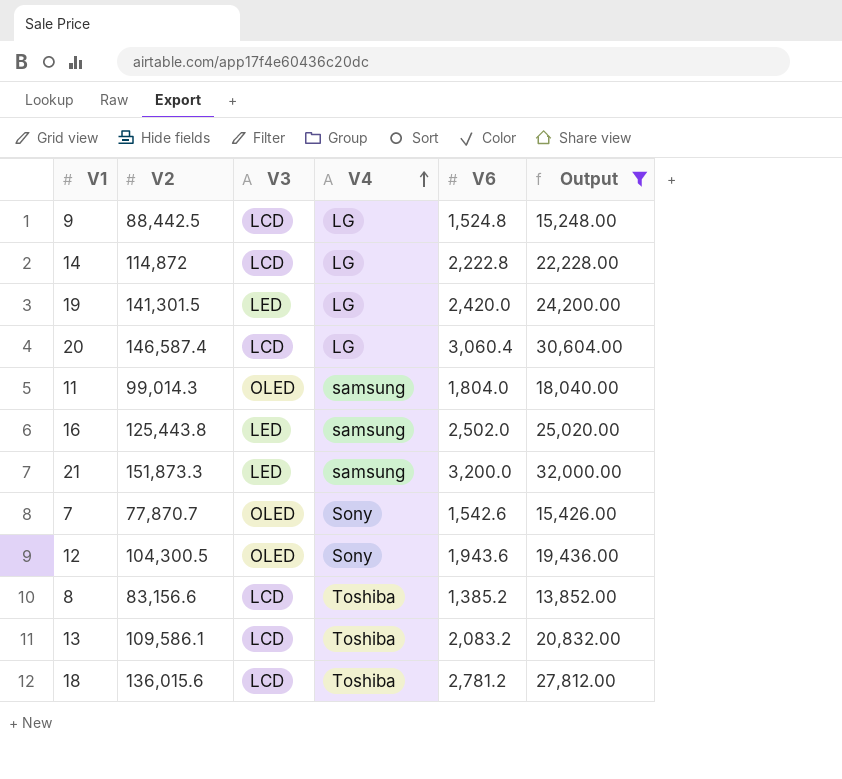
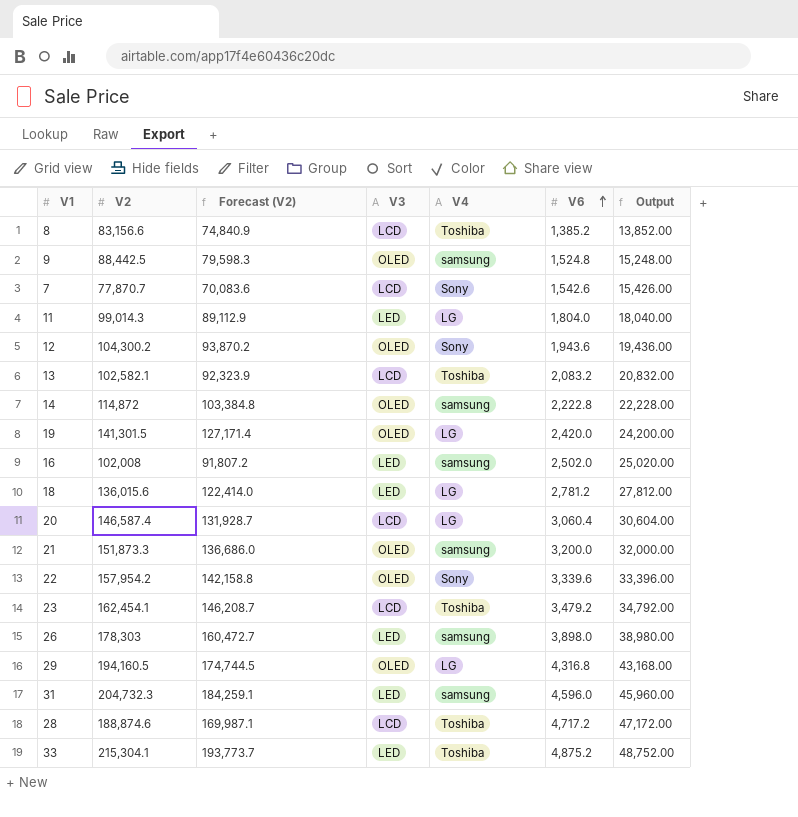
filter: Output <= 32,000.00 -> none
row order: V4 ascending -> V6 ascending
column Forecast (V2) | formula: none -> [V2] * 0.9
9 | V3: LCD -> OLED
9 | V4: LG -> samsung
7 | V3: OLED -> LCD
11 | V3: OLED -> LED
11 | V4: samsung -> LG
12 | V2: 104,300.5 -> 104,300.2
13 | V2: 109,586.1 -> 102,582.1
14 | V3: LCD -> OLED
14 | V4: LG -> samsung
19 | V3: LED -> OLED
16 | V2: 125,443.8 -> 102,008
18 | V3: LCD -> LED
18 | V4: Toshiba -> LG
21 | V3: LED -> OLED

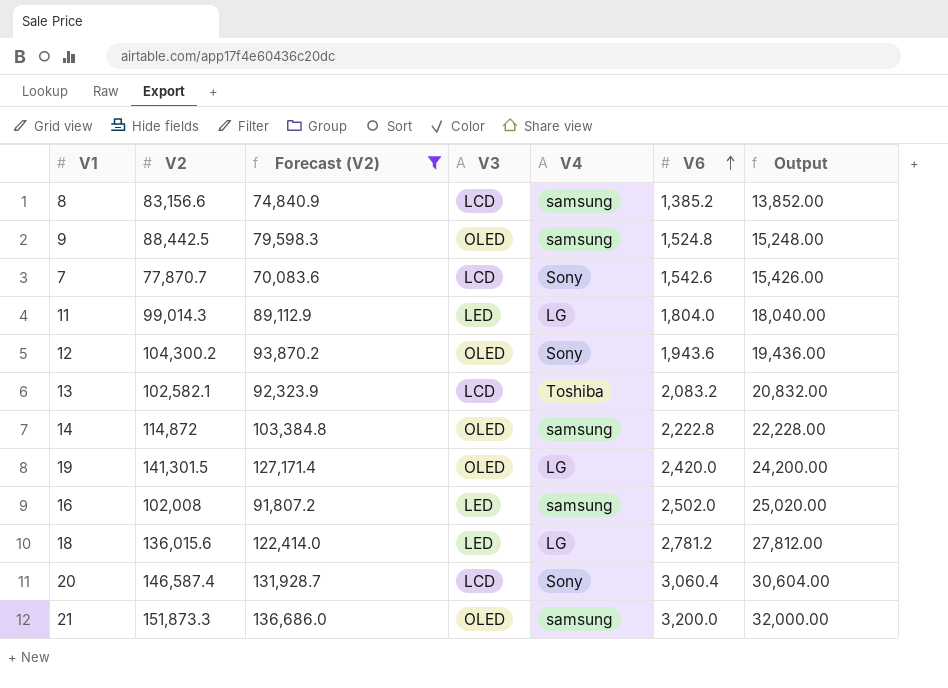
filter: none -> Forecast (V2) <= 136,686.0
8 | V4: Toshiba -> samsung
20 | V4: LG -> Sony

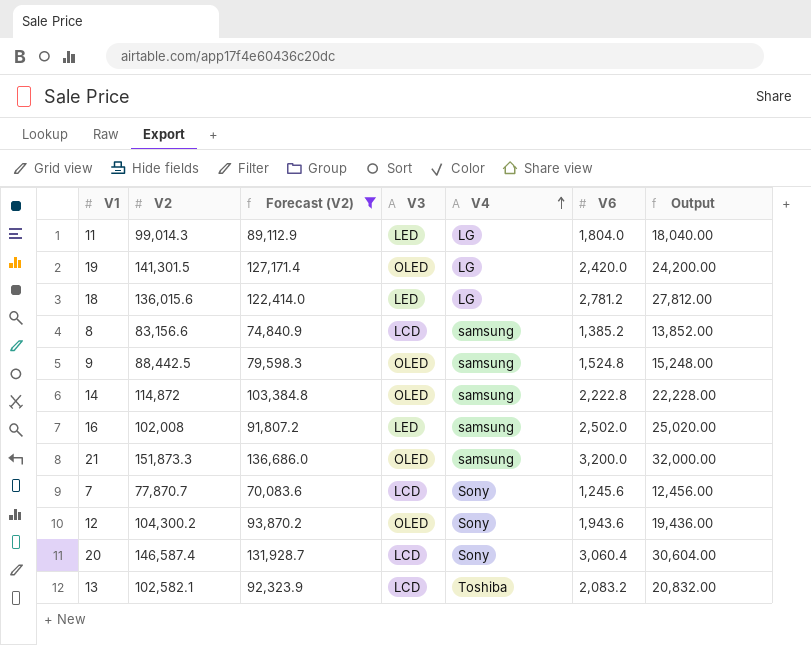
row order: V6 ascending -> V4 ascending
7 | V6: 1,542.6 -> 1,245.6
7 | Output: 15,426.00 -> 12,456.00

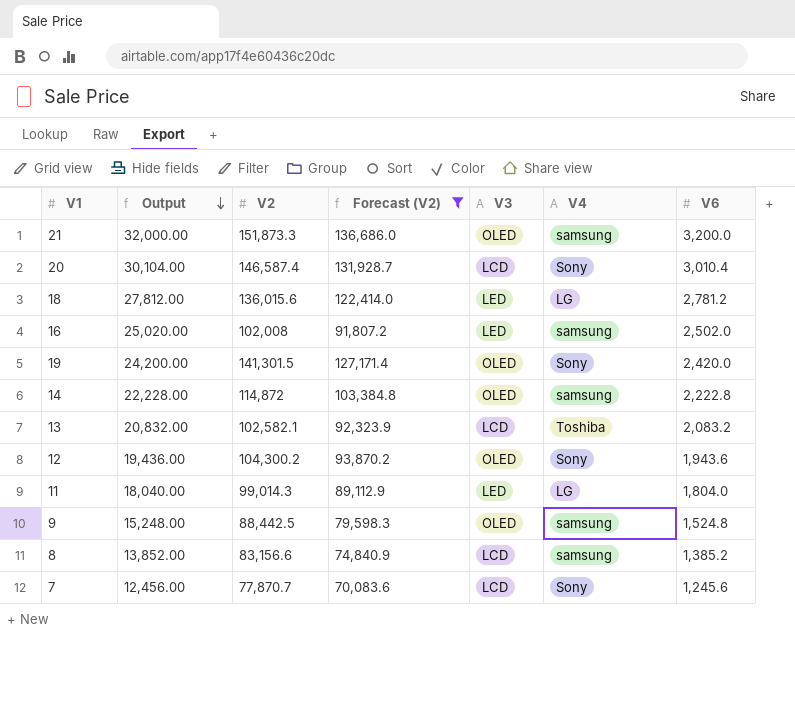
row order: V4 ascending -> Output descending
column Output | position: 7 -> 2
20 | Output: 30,604.00 -> 30,104.00
20 | V6: 3,060.4 -> 3,010.4
19 | V4: LG -> Sony

